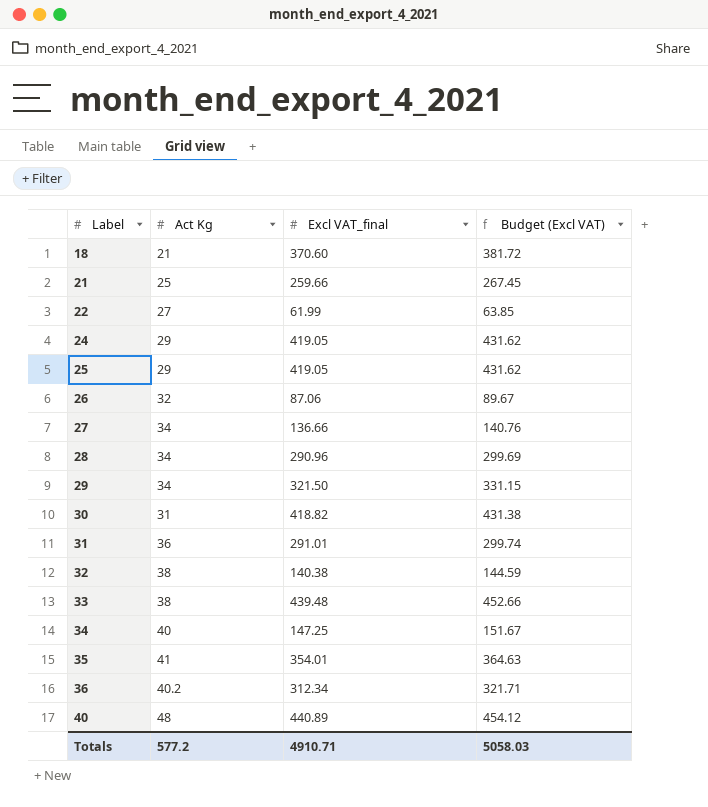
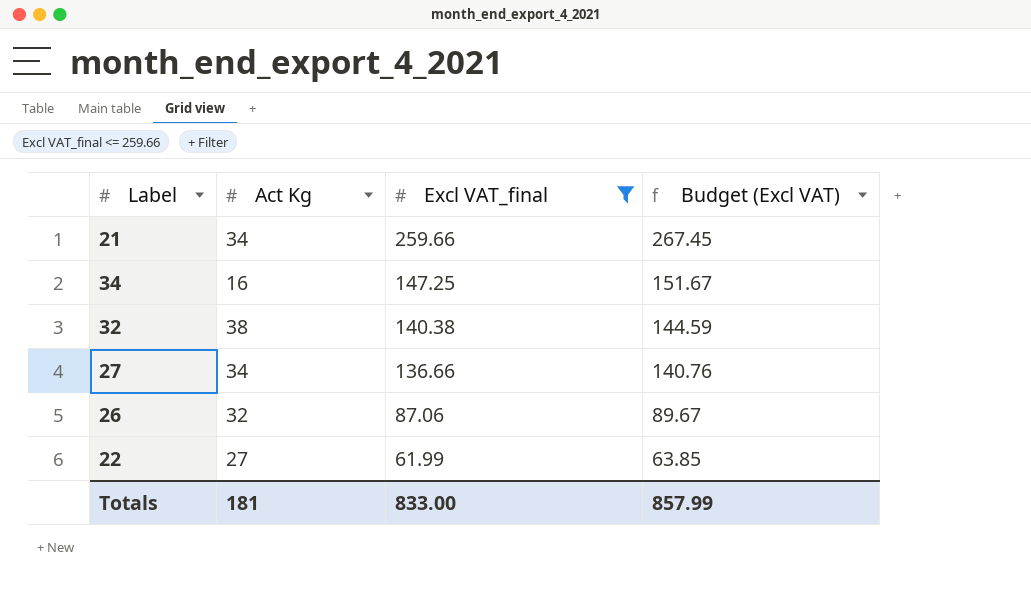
filter: none -> Excl VAT_final <= 259.66
row order: Label ascending -> Excl VAT_final descending
21 | Act Kg: 25 -> 34
34 | Act Kg: 40 -> 16
Totals | Act Kg: 577.2 -> 181
Totals | Excl VAT_final: 4910.71 -> 833.00
Totals | Budget (Excl VAT): 5058.03 -> 857.99

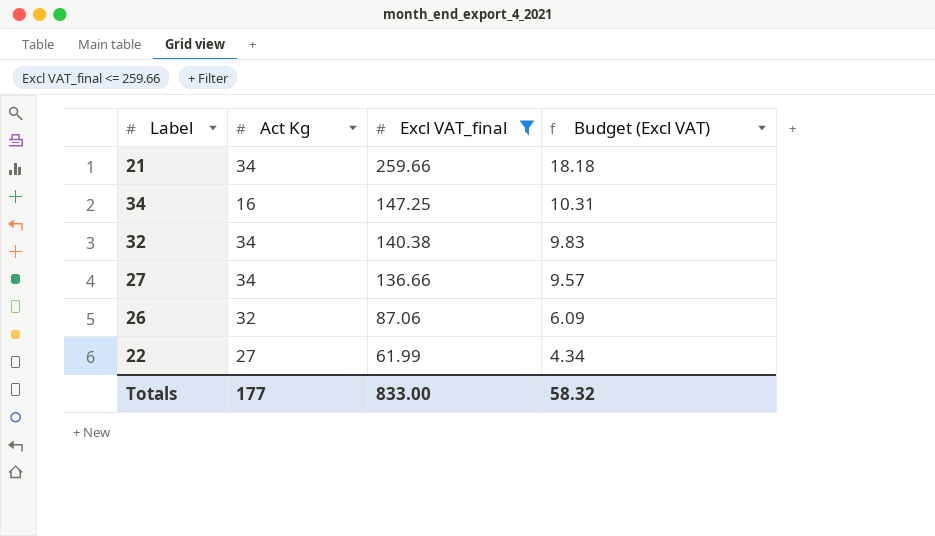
column Budget (Excl VAT) | formula: [Excl VAT_final] * 1.03 -> [Excl VAT_final] * 0.07
32 | Act Kg: 38 -> 34
Totals | Act Kg: 181 -> 177
Totals | Budget (Excl VAT): 857.99 -> 58.32

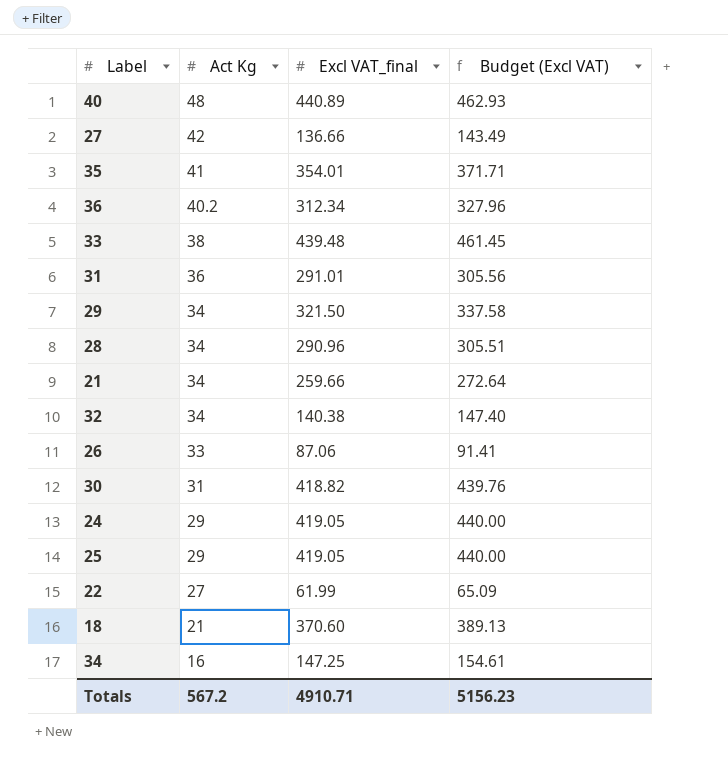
filter: Excl VAT_final <= 259.66 -> none
row order: Excl VAT_final descending -> Act Kg descending
column Budget (Excl VAT) | formula: [Excl VAT_final] * 0.07 -> [Excl VAT_final] * 1.05
27 | Act Kg: 34 -> 42
26 | Act Kg: 32 -> 33
Totals | Act Kg: 177 -> 567.2
Totals | Excl VAT_final: 833.00 -> 4910.71
Totals | Budget (Excl VAT): 58.32 -> 5156.23

